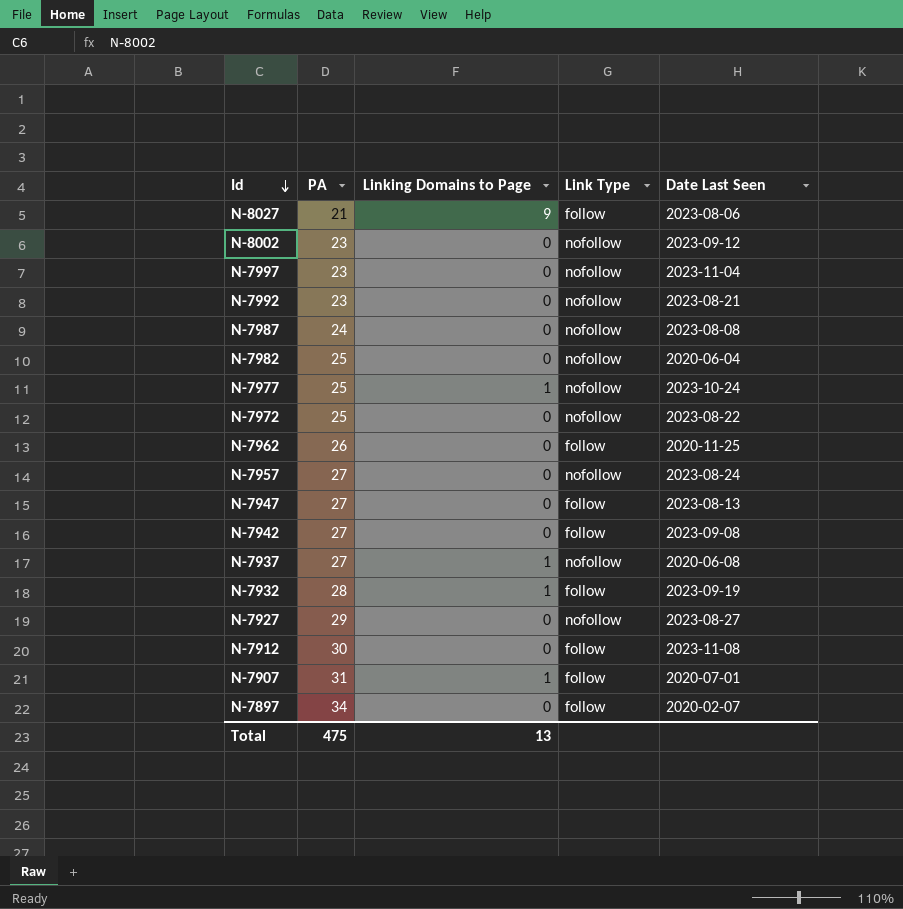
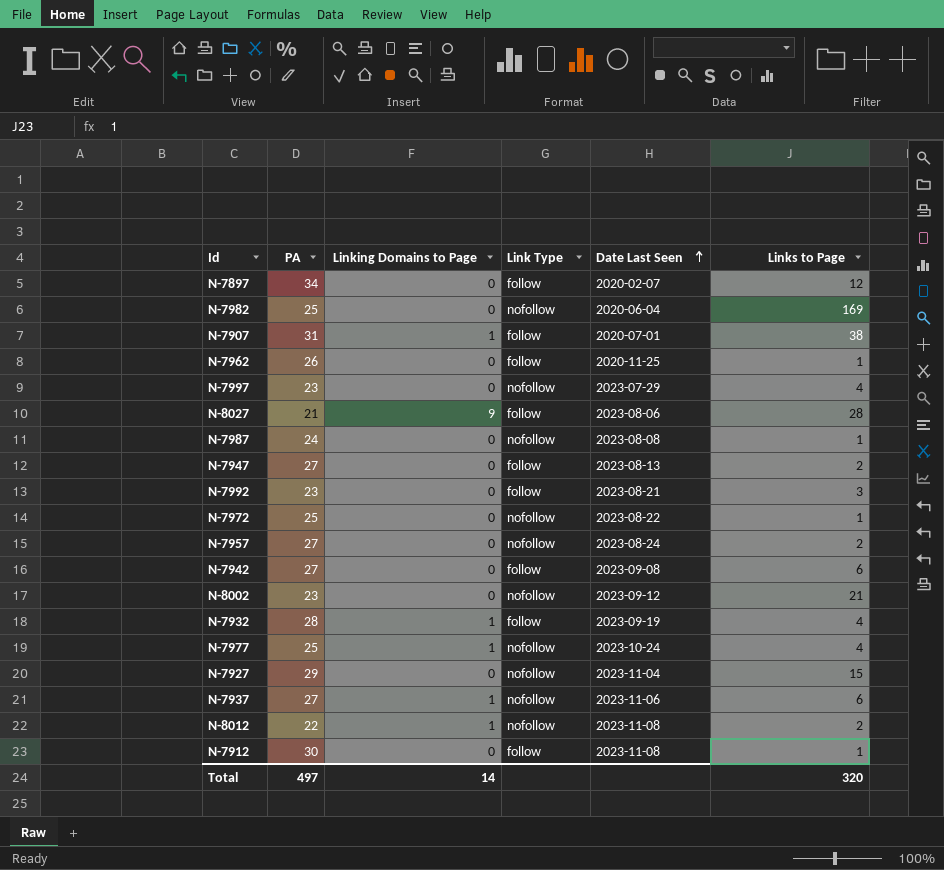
row order: Id descending -> Date Last Seen ascending
column Links to Page | position: none -> 6
N-7997 | Date Last Seen: 2023-11-04 -> 2023-07-29
N-7992 | Link Type: nofollow -> follow
N-7927 | Date Last Seen: 2023-08-27 -> 2023-11-04
N-7937 | Date Last Seen: 2020-06-08 -> 2023-11-06
row N-8012: none -> 22 | 1 | nofollow | 2023-11-08 | 2
Total | PA: 475 -> 497
Total | Linking Domains to Page: 13 -> 14

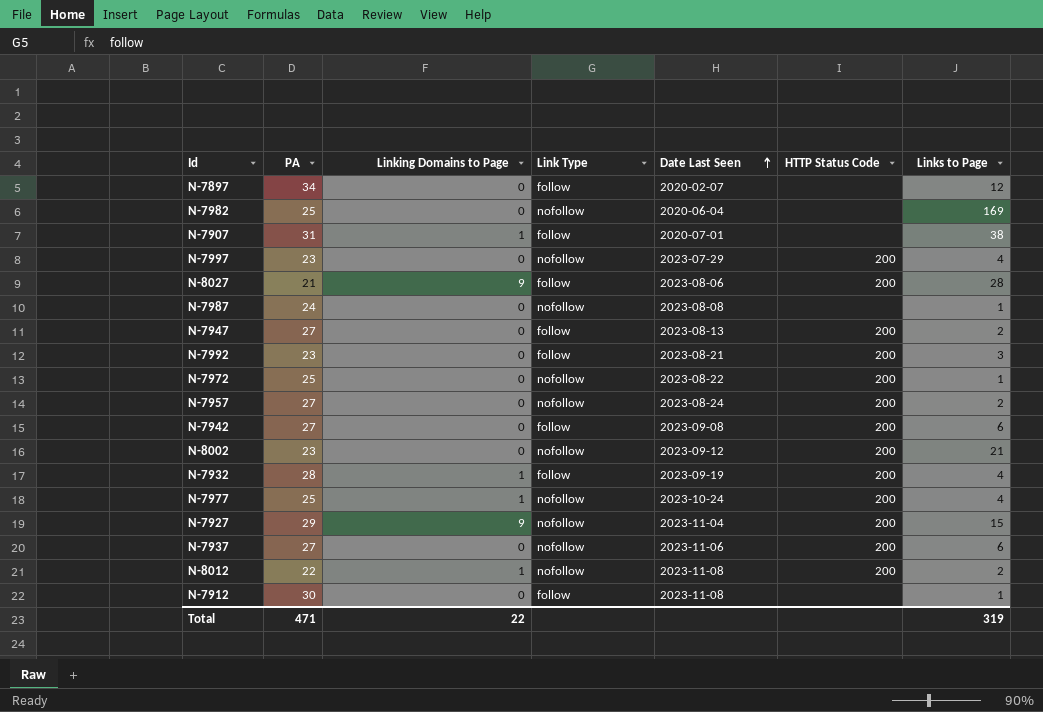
column HTTP Status Code | position: none -> 6
row N-7962: 26 | 0 | follow | 2020-11-25 | 1 -> none
N-7927 | Linking Domains to Page: 0 -> 9
N-7937 | Linking Domains to Page: 1 -> 0
Total | PA: 497 -> 471
Total | Linking Domains to Page: 14 -> 22
Total | Links to Page: 320 -> 319

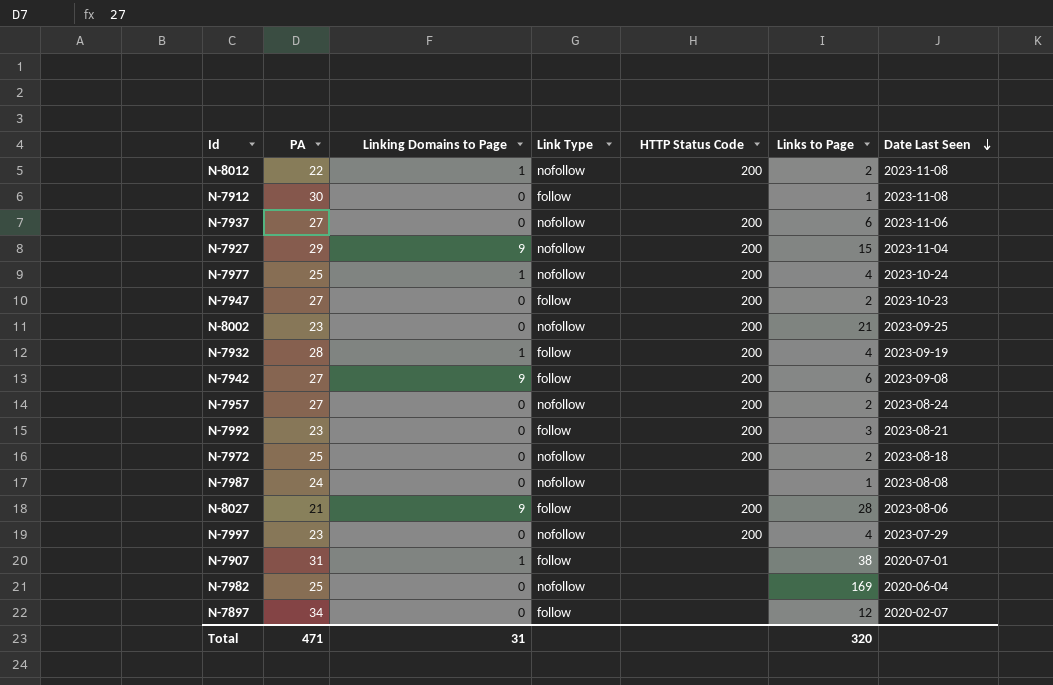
row order: Date Last Seen ascending -> Date Last Seen descending
column Date Last Seen | position: 5 -> 7
N-7947 | Date Last Seen: 2023-08-13 -> 2023-10-23
N-8002 | Date Last Seen: 2023-09-12 -> 2023-09-25
N-7942 | Linking Domains to Page: 0 -> 9
N-7972 | Links to Page: 1 -> 2
N-7972 | Date Last Seen: 2023-08-22 -> 2023-08-18
Total | Linking Domains to Page: 22 -> 31
Total | Links to Page: 319 -> 320

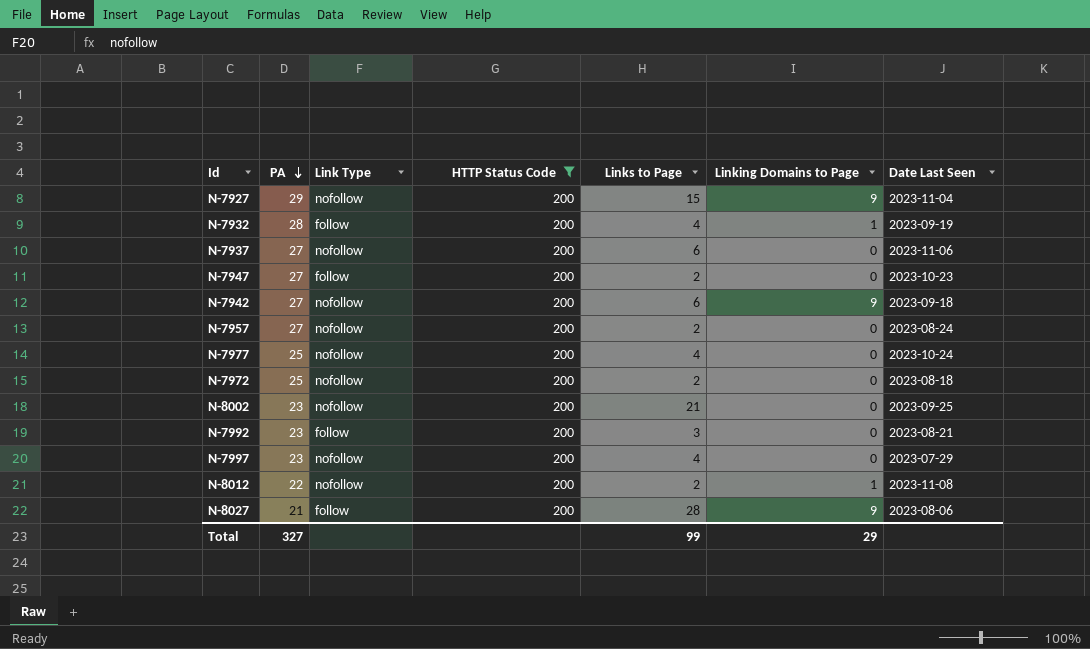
filter: none -> HTTP Status Code = 200
row order: Date Last Seen descending -> PA descending
column Linking Domains to Page | position: 3 -> 6
N-7942 | Link Type: follow -> nofollow
N-7942 | Date Last Seen: 2023-09-08 -> 2023-09-18
N-7977 | Linking Domains to Page: 1 -> 0
Total | PA: 471 -> 327
Total | Links to Page: 320 -> 99
Total | Linking Domains to Page: 31 -> 29

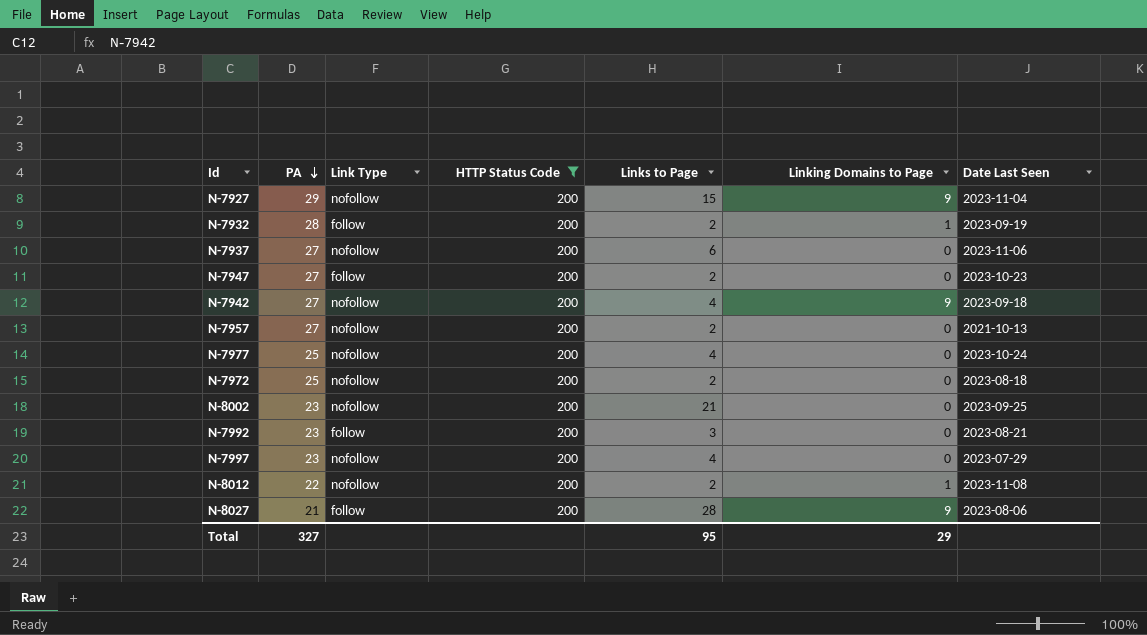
N-7932 | Links to Page: 4 -> 2
N-7942 | Links to Page: 6 -> 4
N-7957 | Date Last Seen: 2023-08-24 -> 2021-10-13
Total | Links to Page: 99 -> 95

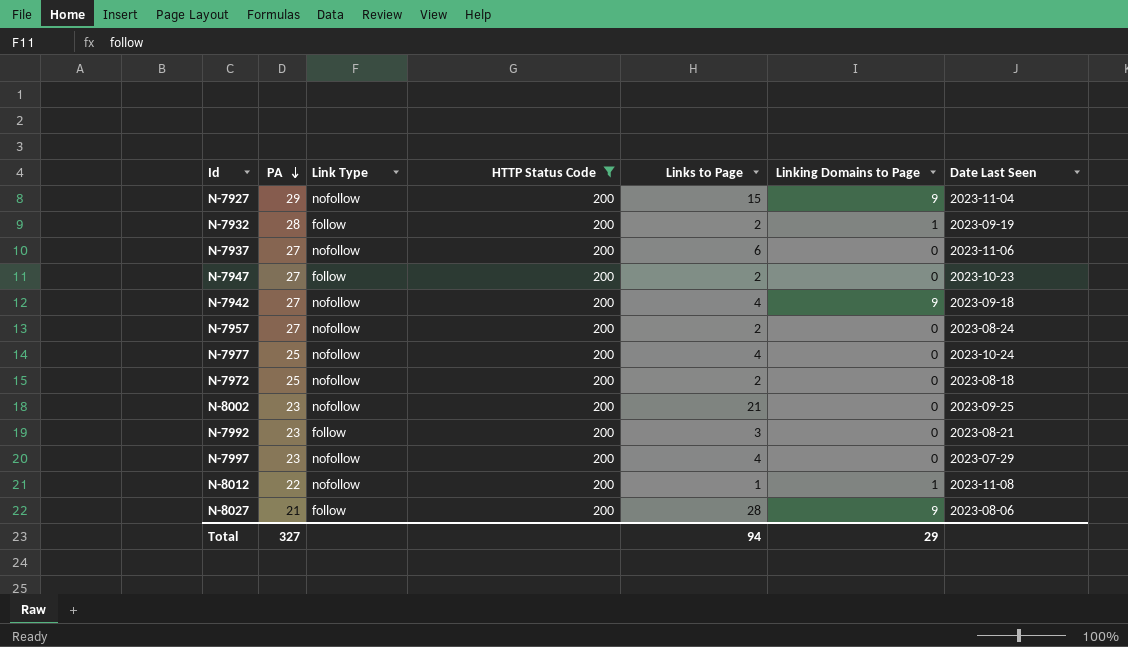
N-7957 | Date Last Seen: 2021-10-13 -> 2023-08-24
N-8012 | Links to Page: 2 -> 1
Total | Links to Page: 95 -> 94

